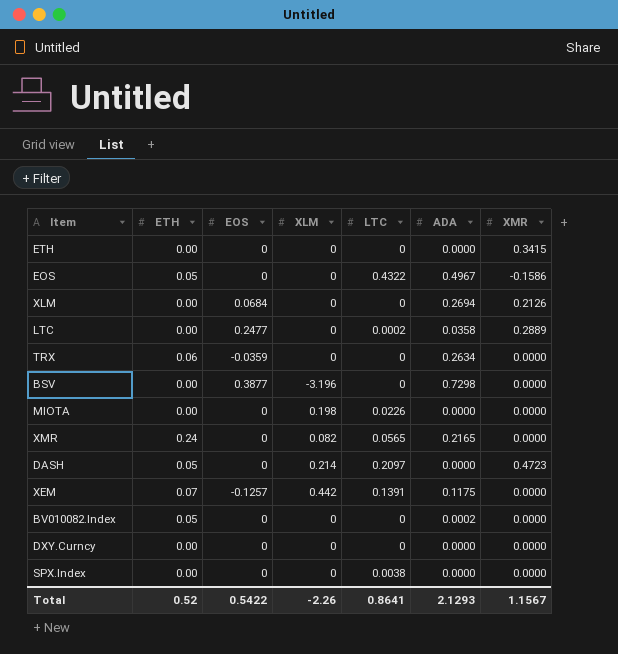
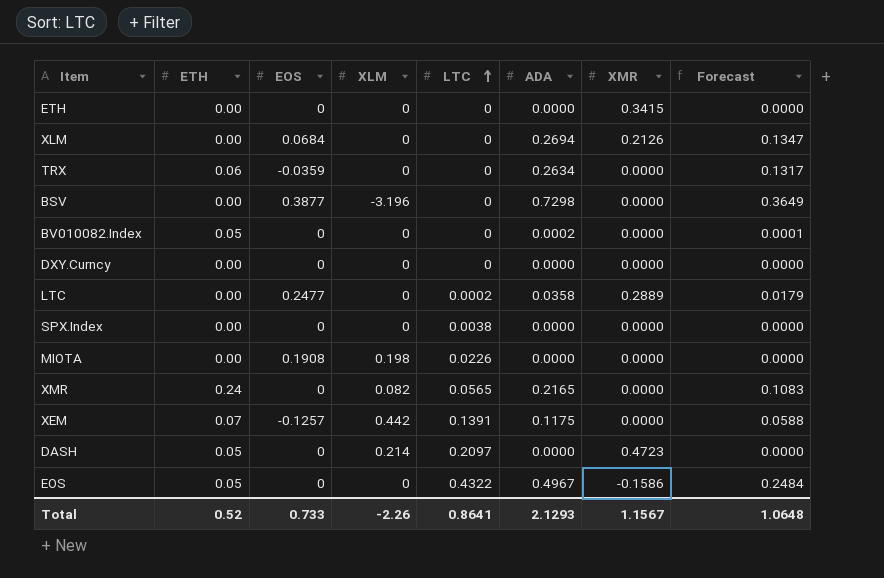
row order: none -> LTC ascending
column Forecast | formula: none -> [ADA] * 0.5
MIOTA | EOS: 0 -> 0.1908
Total | EOS: 0.5422 -> 0.733

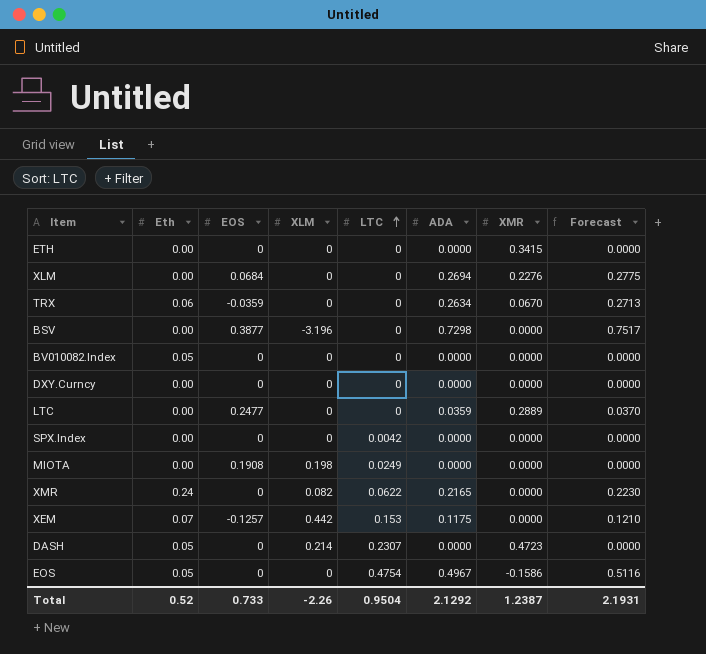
column name: ETH -> Eth
column Forecast | formula: [ADA] * 0.5 -> [ADA] * 1.03
XLM | XMR: 0.2126 -> 0.2276
TRX | XMR: 0.0000 -> 0.0670
BV010082.Index | ADA: 0.0002 -> 0.0000
LTC | LTC: 0.0002 -> 0
LTC | ADA: 0.0358 -> 0.0359
SPX.Index | LTC: 0.0038 -> 0.0042
MIOTA | LTC: 0.0226 -> 0.0249
XMR | LTC: 0.0565 -> 0.0622
XEM | LTC: 0.1391 -> 0.153
DASH | LTC: 0.2097 -> 0.2307
EOS | LTC: 0.4322 -> 0.4754
Total | LTC: 0.8641 -> 0.9504
Total | ADA: 2.1293 -> 2.1292
Total | XMR: 1.1567 -> 1.2387
Total | Forecast: 1.0648 -> 2.1931

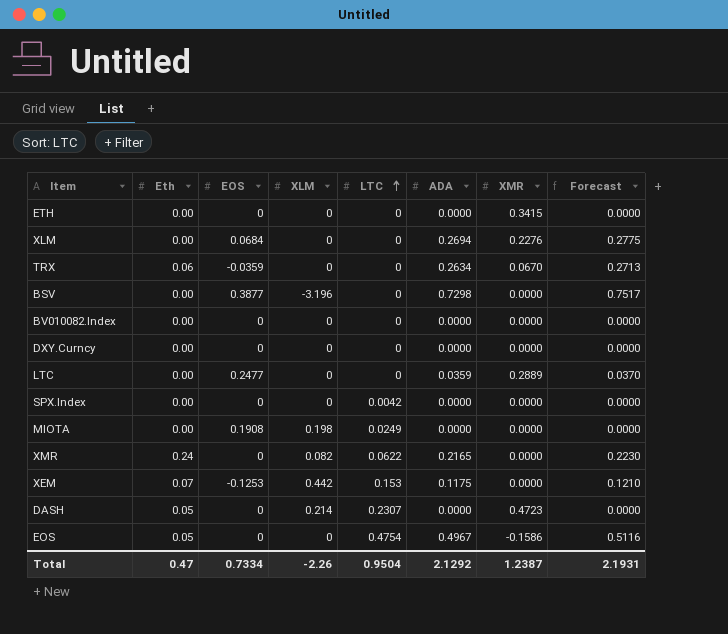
BV010082.Index | Eth: 0.05 -> 0.00
XEM | EOS: -0.1257 -> -0.1253
Total | Eth: 0.52 -> 0.47
Total | EOS: 0.733 -> 0.7334

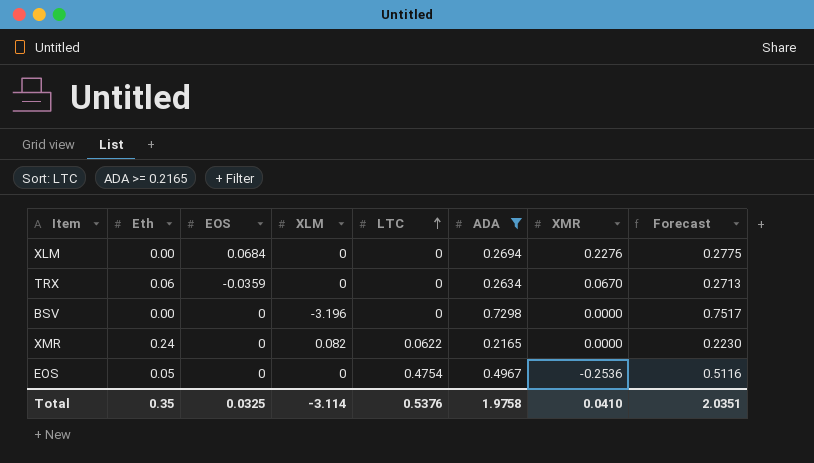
filter: none -> ADA >= 0.2165
BSV | EOS: 0.3877 -> 0
EOS | XMR: -0.1586 -> -0.2536
Total | Eth: 0.47 -> 0.35
Total | EOS: 0.7334 -> 0.0325
Total | XLM: -2.26 -> -3.114
Total | LTC: 0.9504 -> 0.5376
Total | ADA: 2.1292 -> 1.9758
Total | XMR: 1.2387 -> 0.0410
Total | Forecast: 2.1931 -> 2.0351

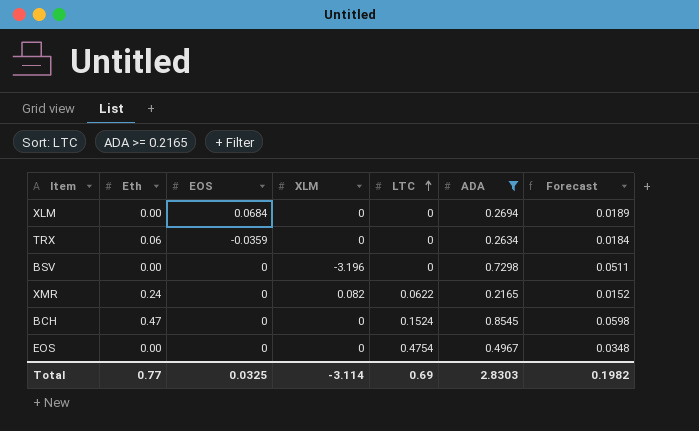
column XMR | position: 7 -> none
column Forecast | formula: [ADA] * 1.03 -> [ADA] * 0.07
row BCH: none -> 0.47 | 0 | 0 | 0.1524 | 0.8545 | 0.0598
EOS | Eth: 0.05 -> 0.00
Total | Eth: 0.35 -> 0.77
Total | LTC: 0.5376 -> 0.69
Total | ADA: 1.9758 -> 2.8303
Total | Forecast: 2.0351 -> 0.1982

